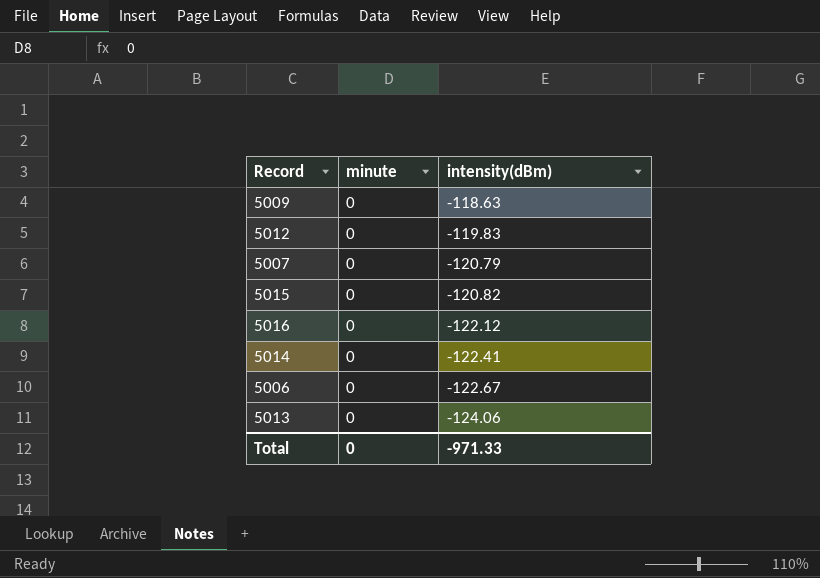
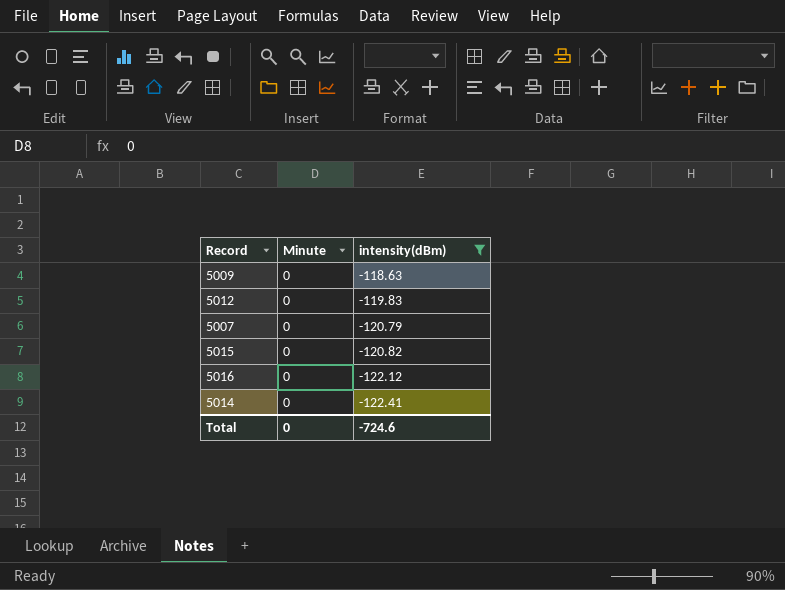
filter: none -> intensity(dBm) >= -122.41
column name: minute -> Minute
Total | intensity(dBm): -971.33 -> -724.6

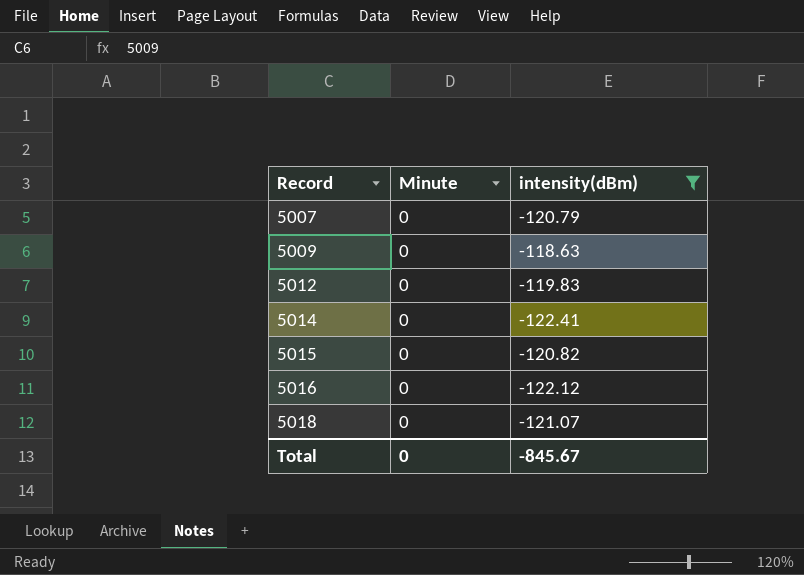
row order: intensity(dBm) descending -> Record ascending
row 5018: none -> 0 | -121.07
Total | intensity(dBm): -724.6 -> -845.67

